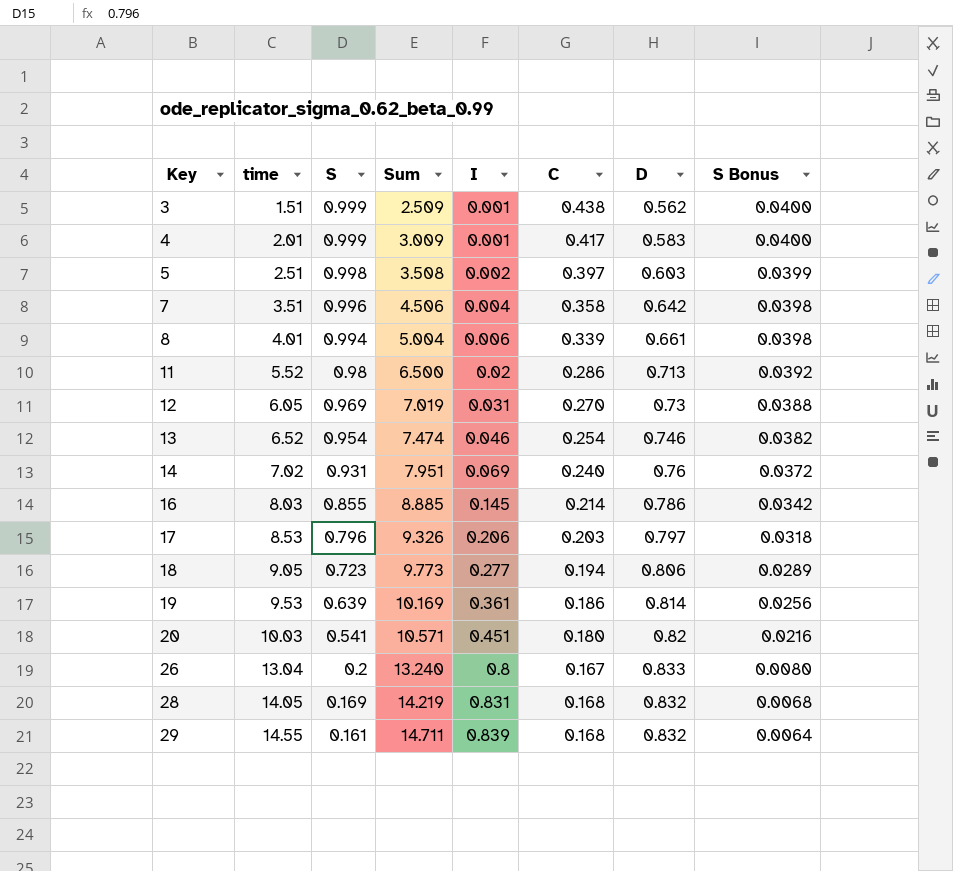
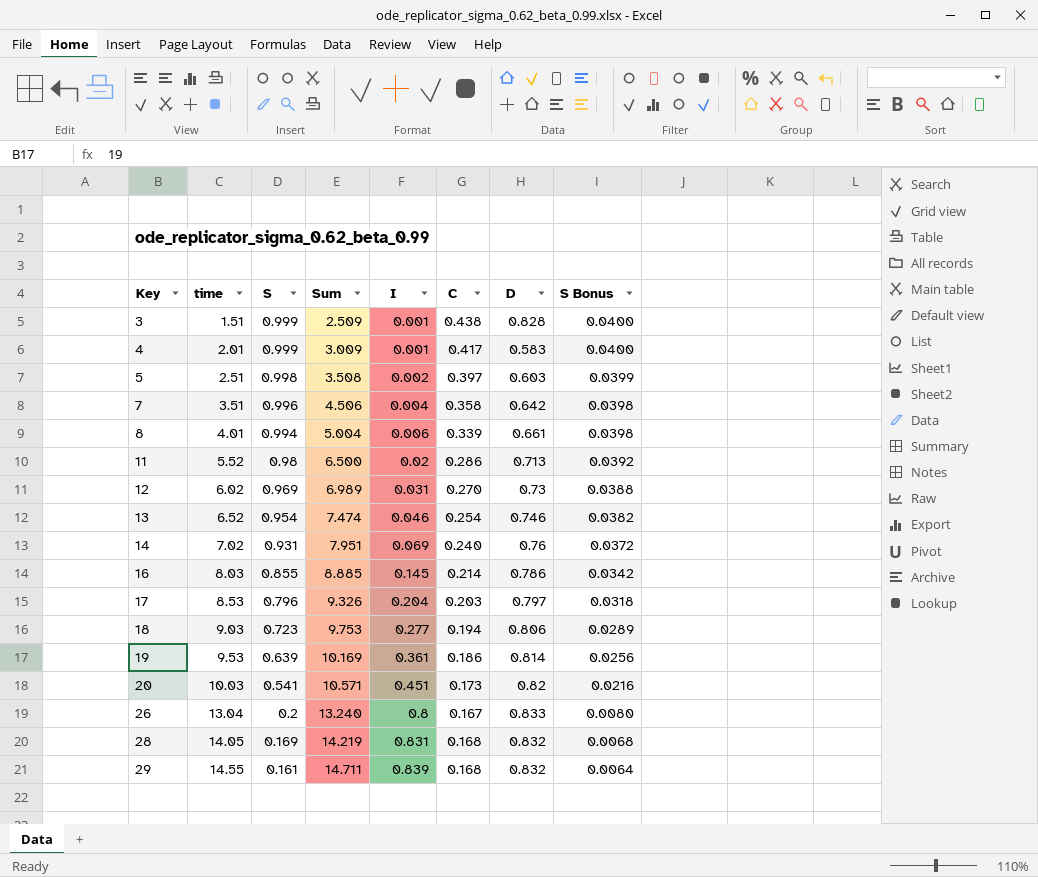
3 | D: 0.562 -> 0.828
12 | time: 6.05 -> 6.02
12 | Sum: 7.019 -> 6.989
17 | I: 0.206 -> 0.204
18 | time: 9.05 -> 9.03
18 | Sum: 9.773 -> 9.753
20 | C: 0.180 -> 0.173

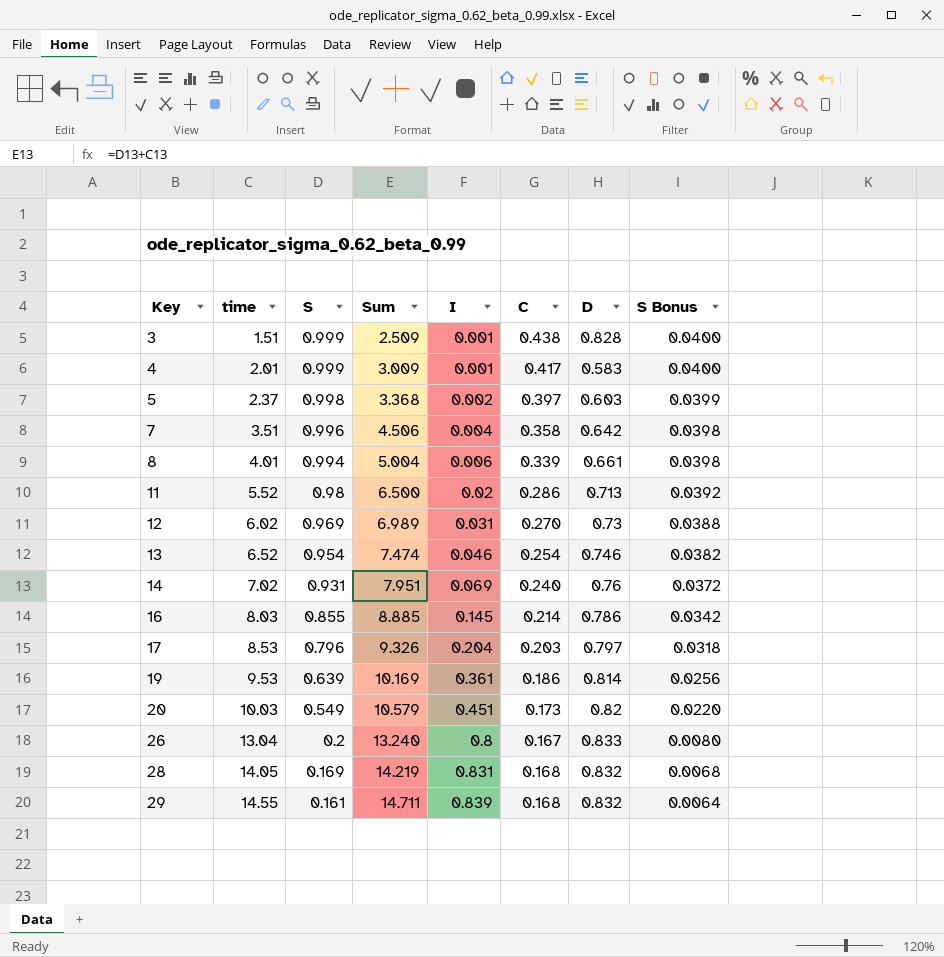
row 18: 9.03 | 0.723 | 9.753 | 0.277 | 0.194 | 0.806 | 0.0289 -> none
5 | time: 2.51 -> 2.37
5 | Sum: 3.508 -> 3.368
20 | S: 0.541 -> 0.549
20 | Sum: 10.571 -> 10.579
20 | S Bonus: 0.0216 -> 0.0220

